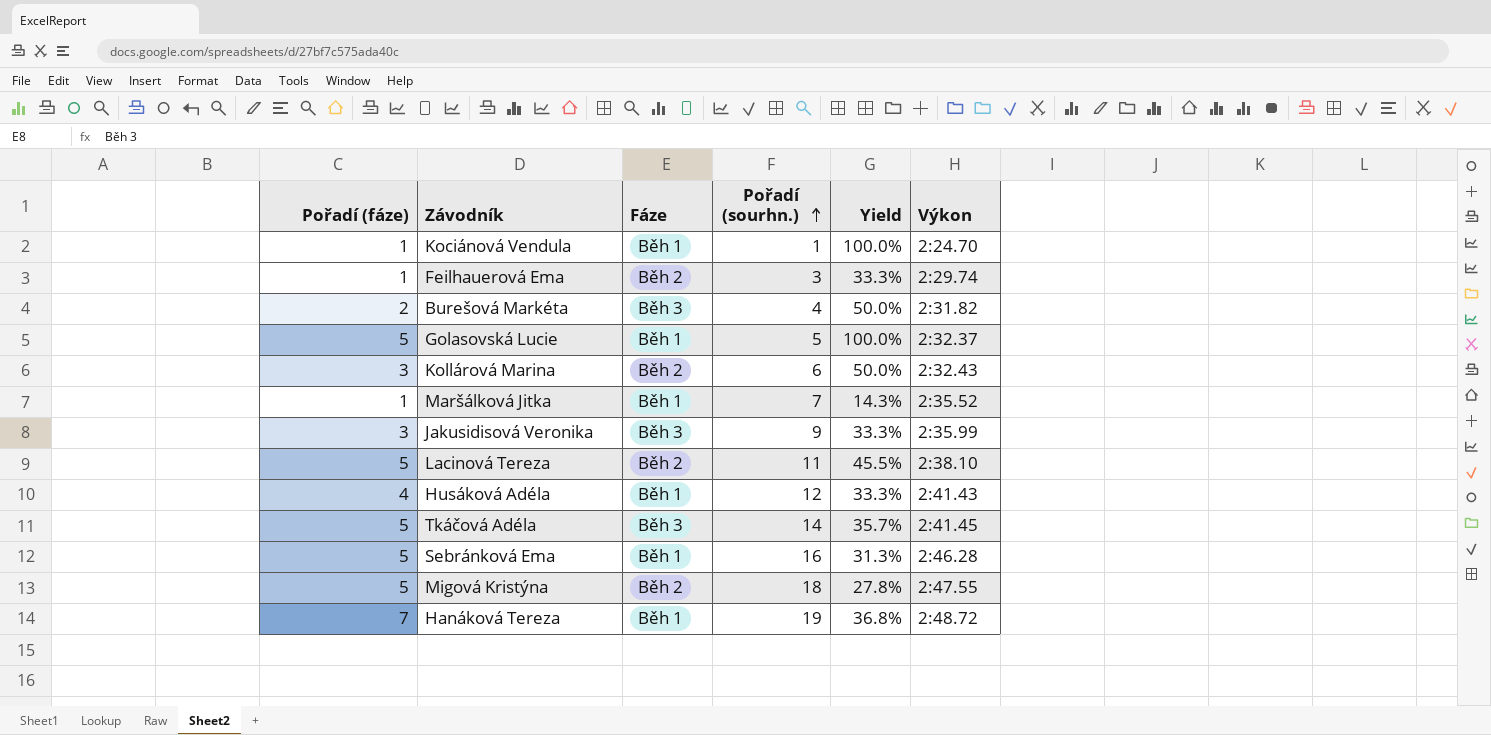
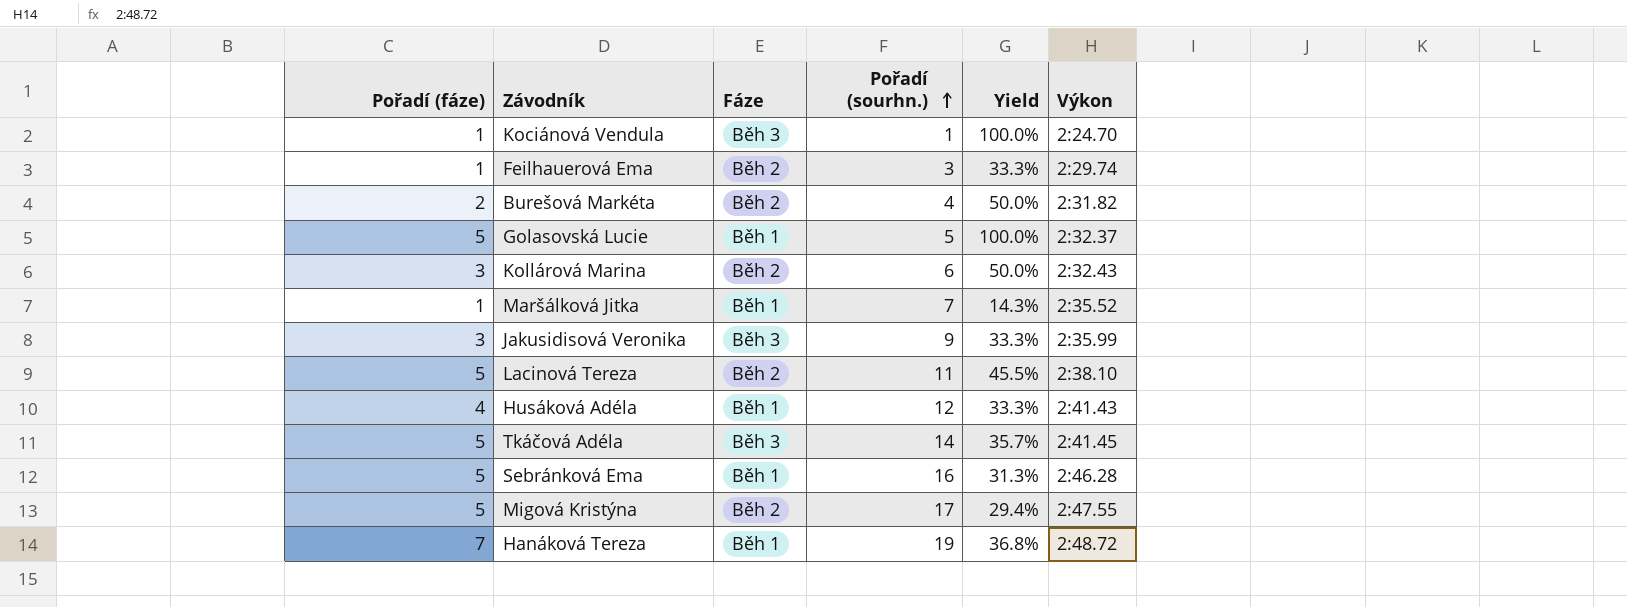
Kociánová Vendula | Fáze: Běh 1 -> Běh 3
Burešová Markéta | Fáze: Běh 3 -> Běh 2
Migová Kristýna | Pořadí (sourhn.): 18 -> 17
Migová Kristýna | Yield: 27.8% -> 29.4%

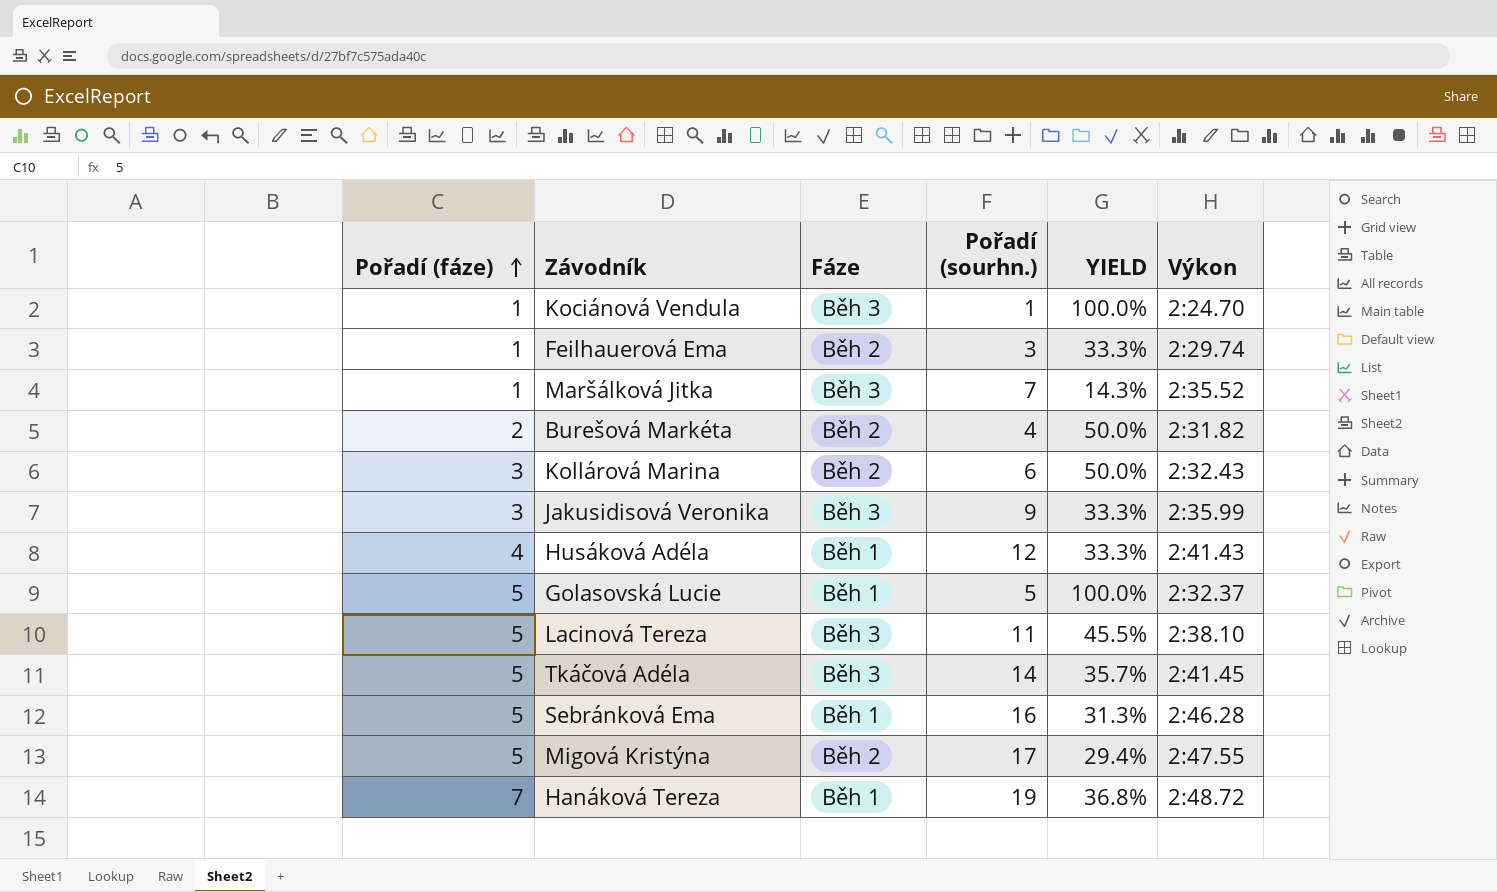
row order: Pořadí (sourhn.) ascending -> Pořadí (fáze) ascending
column name: Yield -> YIELD
Maršálková Jitka | Fáze: Běh 1 -> Běh 3
Lacinová Tereza | Fáze: Běh 2 -> Běh 3

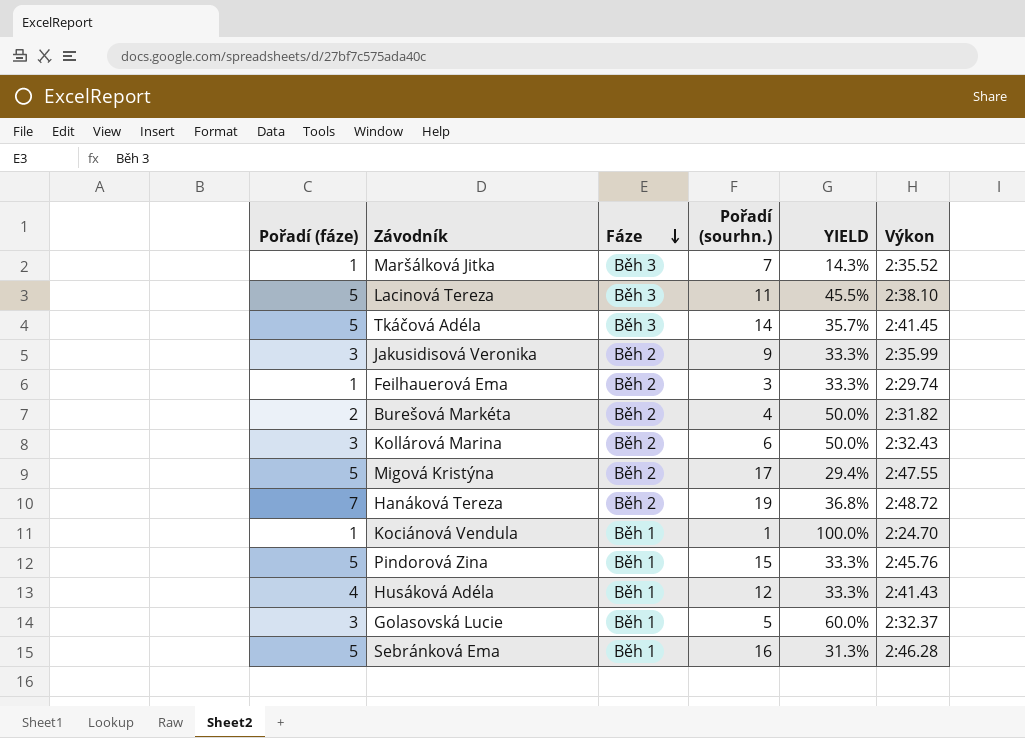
row order: Pořadí (fáze) ascending -> Fáze descending
Jakusidisová Veronika | Fáze: Běh 3 -> Běh 2
Hanáková Tereza | Fáze: Běh 1 -> Běh 2
Kociánová Vendula | Fáze: Běh 3 -> Běh 1
row Pindorová Zina: none -> 5 | Běh 1 | 15 | 33.3% | 2:45.76
Golasovská Lucie | Pořadí (fáze): 5 -> 3
Golasovská Lucie | YIELD: 100.0% -> 60.0%

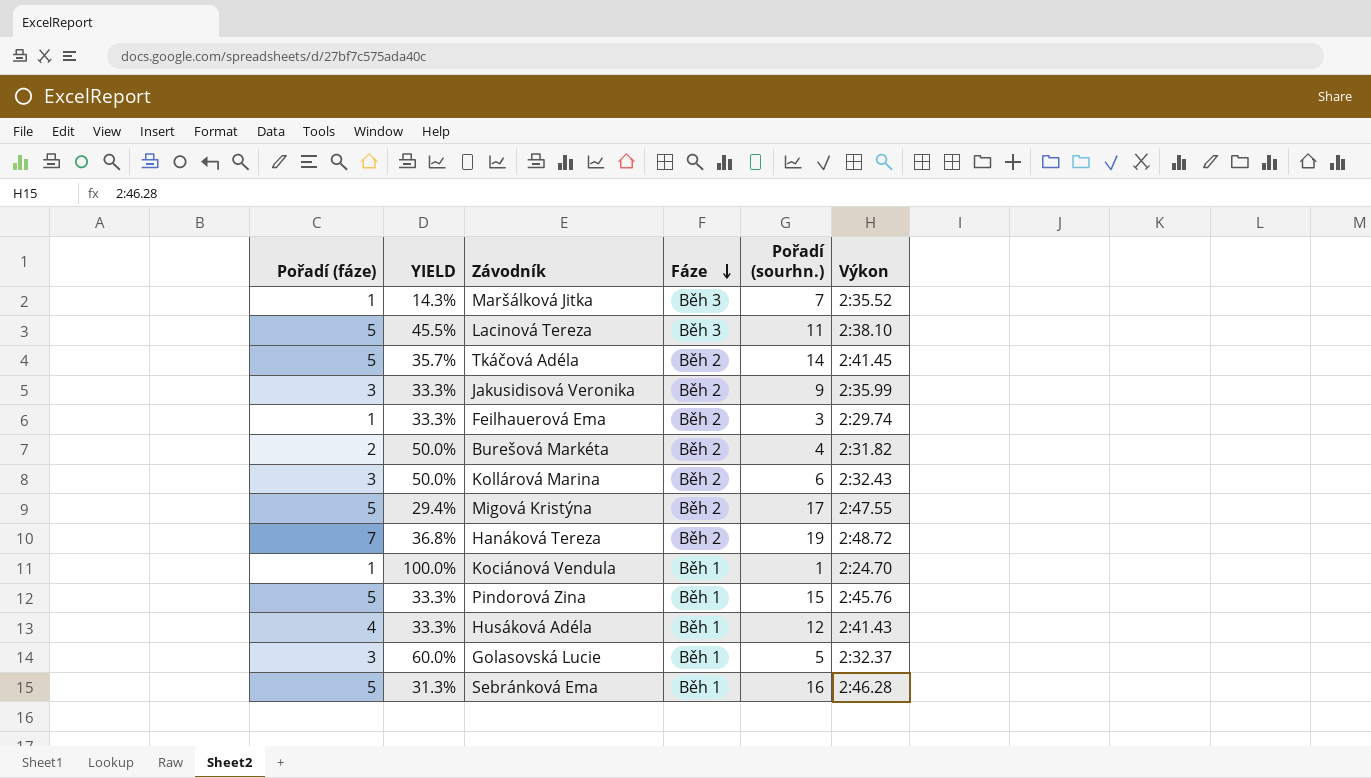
column YIELD | position: 5 -> 2
Tkáčová Adéla | Fáze: Běh 3 -> Běh 2

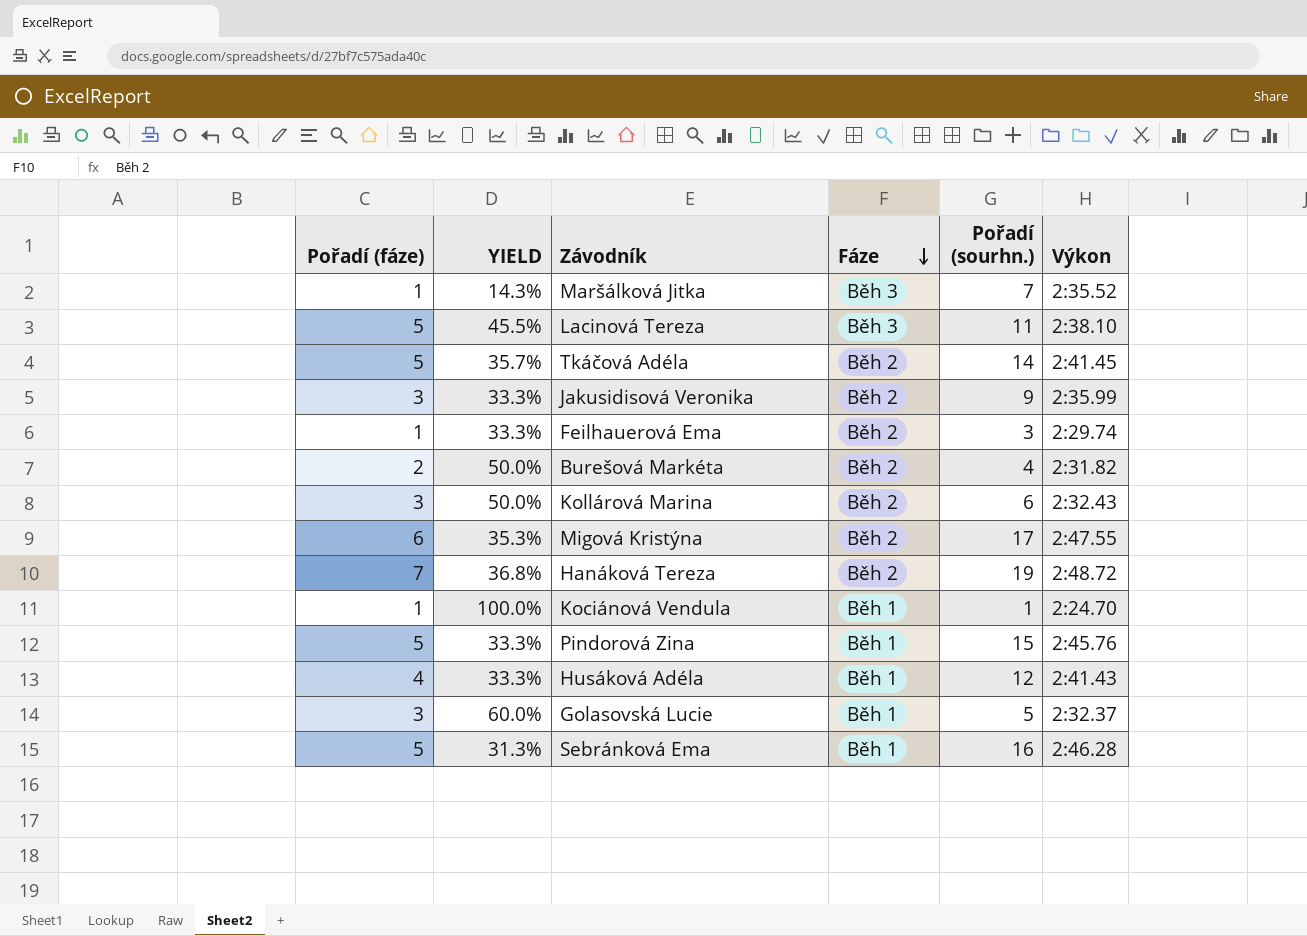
Migová Kristýna | Pořadí (fáze): 5 -> 6
Migová Kristýna | YIELD: 29.4% -> 35.3%

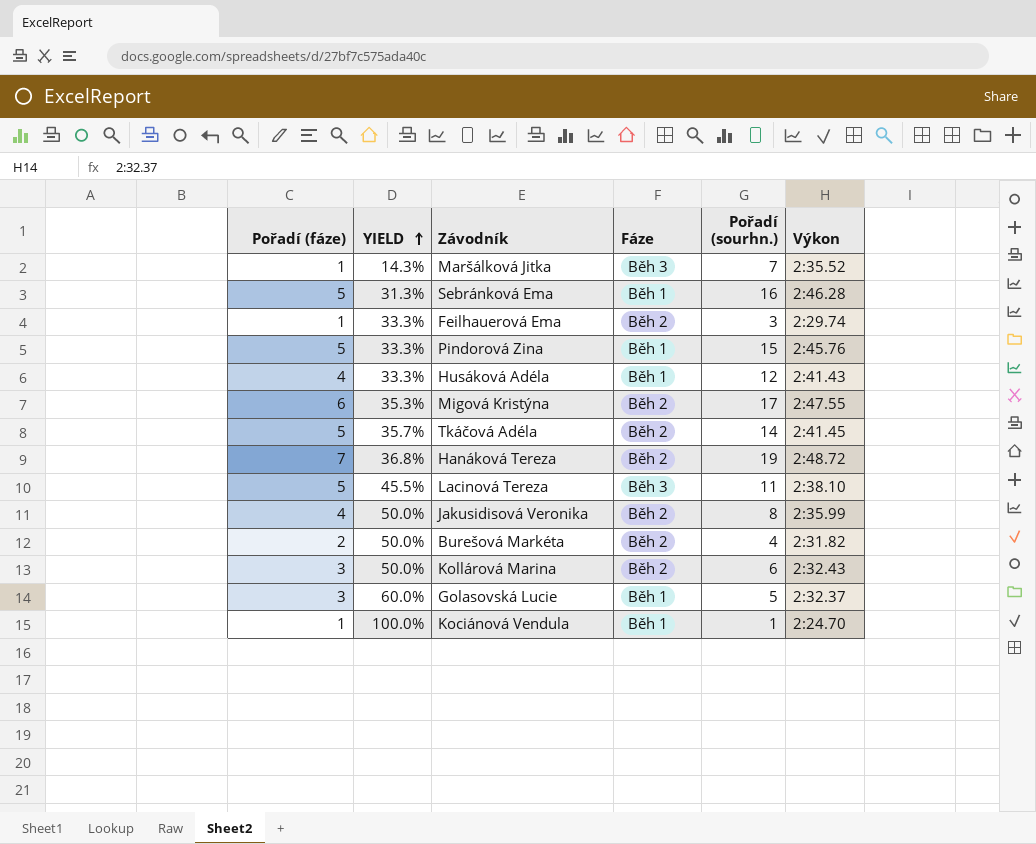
row order: Fáze descending -> YIELD ascending
Jakusidisová Veronika | Pořadí (fáze): 3 -> 4
Jakusidisová Veronika | YIELD: 33.3% -> 50.0%
Jakusidisová Veronika | Pořadí (sourhn.): 9 -> 8

